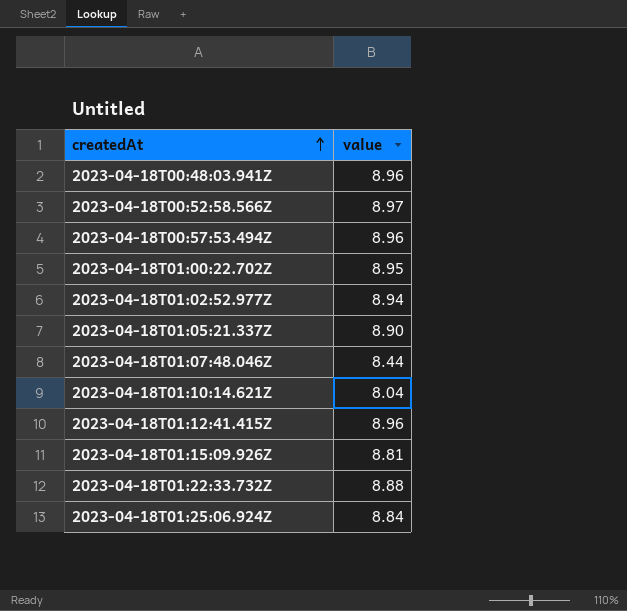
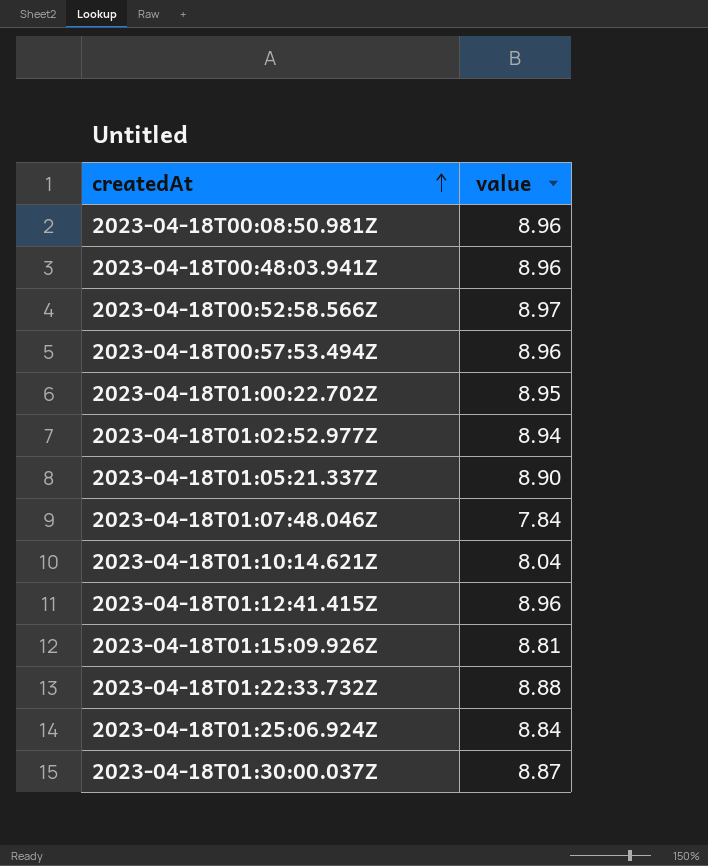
row 2023-04-18T00:08:50.981Z: none -> 8.96
2023-04-18T01:07:48.046Z | value: 8.44 -> 7.84
row 2023-04-18T01:30:00.037Z: none -> 8.87

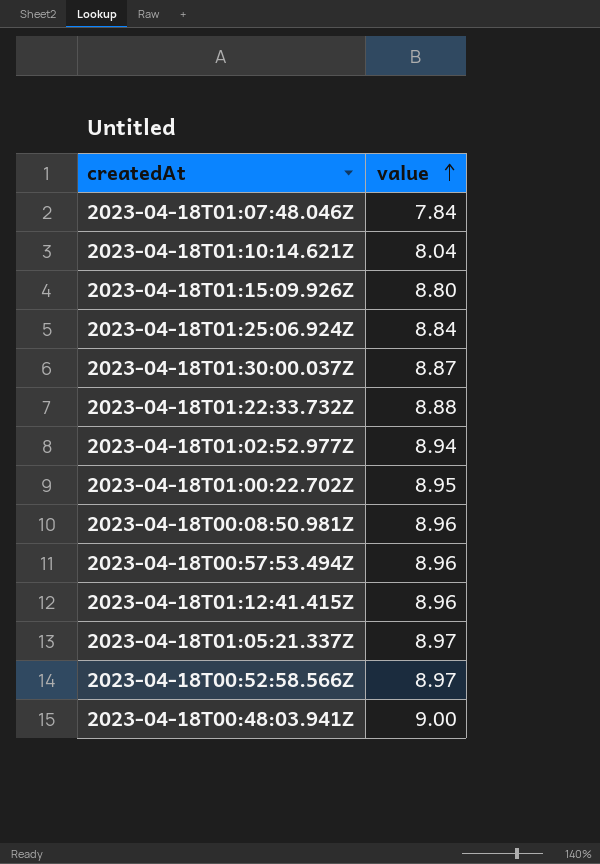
row order: createdAt ascending -> value ascending
2023-04-18T01:15:09.926Z | value: 8.81 -> 8.80
2023-04-18T01:05:21.337Z | value: 8.90 -> 8.97
2023-04-18T00:48:03.941Z | value: 8.96 -> 9.00

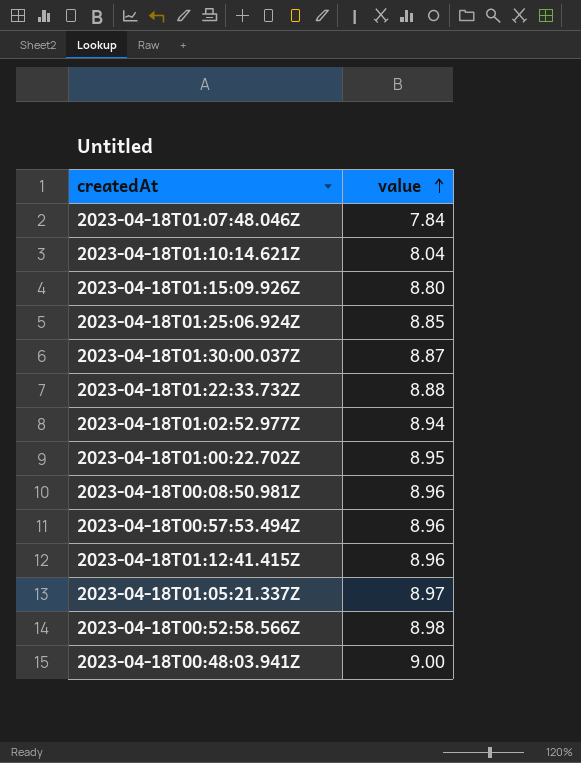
2023-04-18T01:25:06.924Z | value: 8.84 -> 8.85
2023-04-18T00:52:58.566Z | value: 8.97 -> 8.98

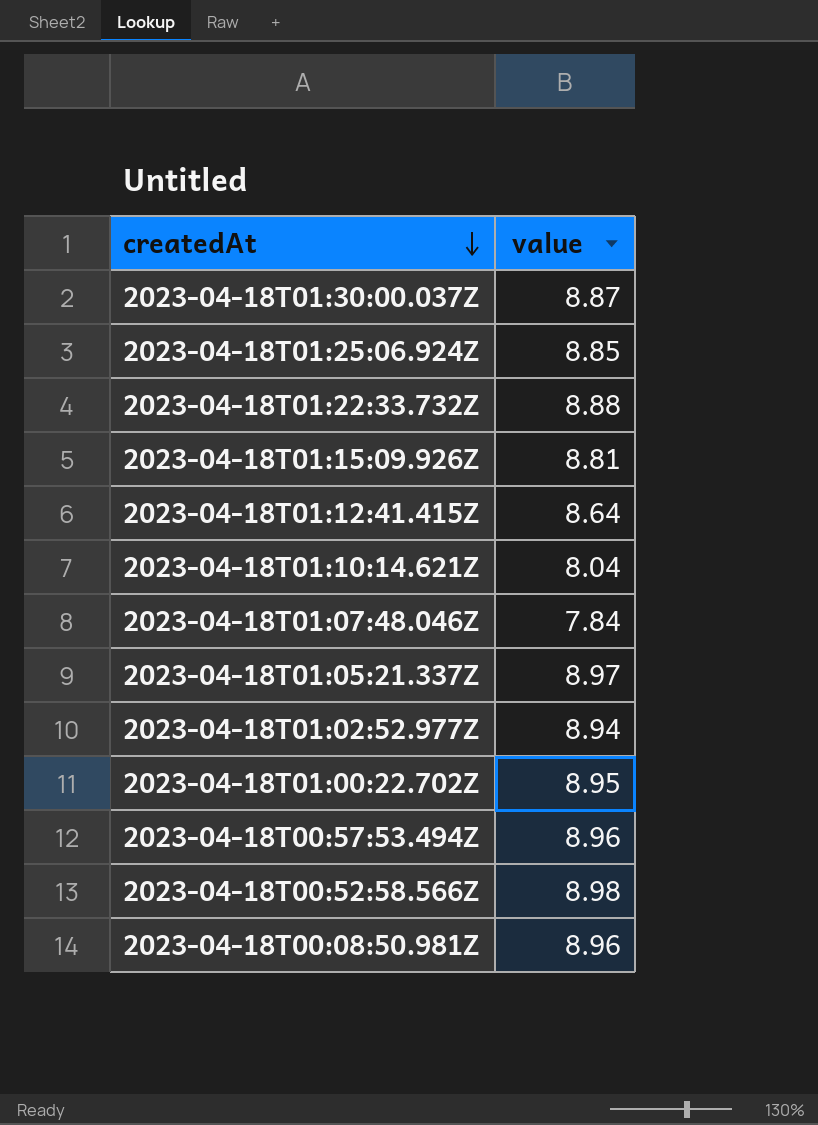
row order: value ascending -> createdAt descending
row 2023-04-18T00:48:03.941Z: 9.00 -> none
2023-04-18T01:15:09.926Z | value: 8.80 -> 8.81
2023-04-18T01:12:41.415Z | value: 8.96 -> 8.64

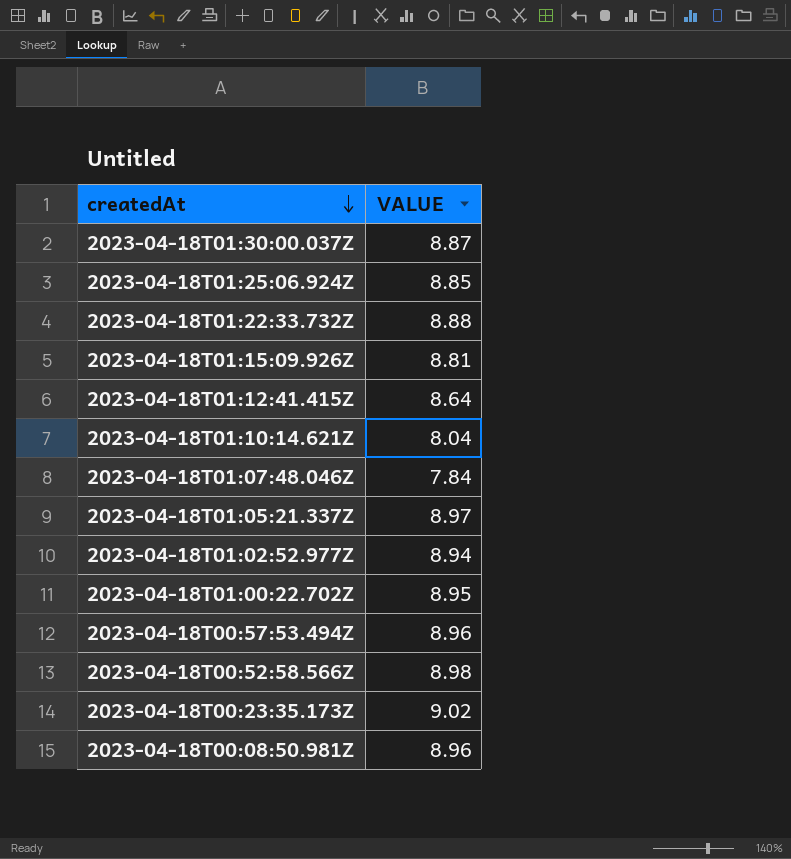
column name: value -> VALUE
row 2023-04-18T00:23:35.173Z: none -> 9.02

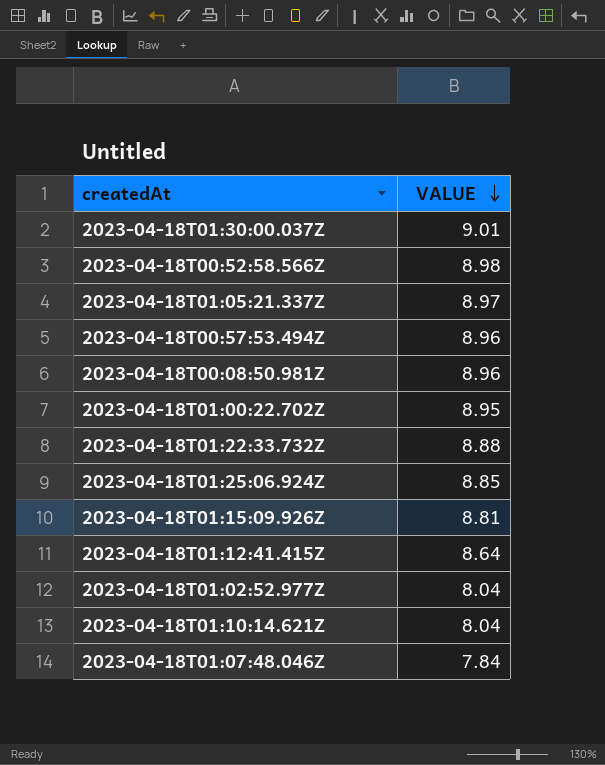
row order: createdAt descending -> VALUE descending
row 2023-04-18T00:23:35.173Z: 9.02 -> none
2023-04-18T01:30:00.037Z | VALUE: 8.87 -> 9.01
2023-04-18T01:02:52.977Z | VALUE: 8.94 -> 8.04

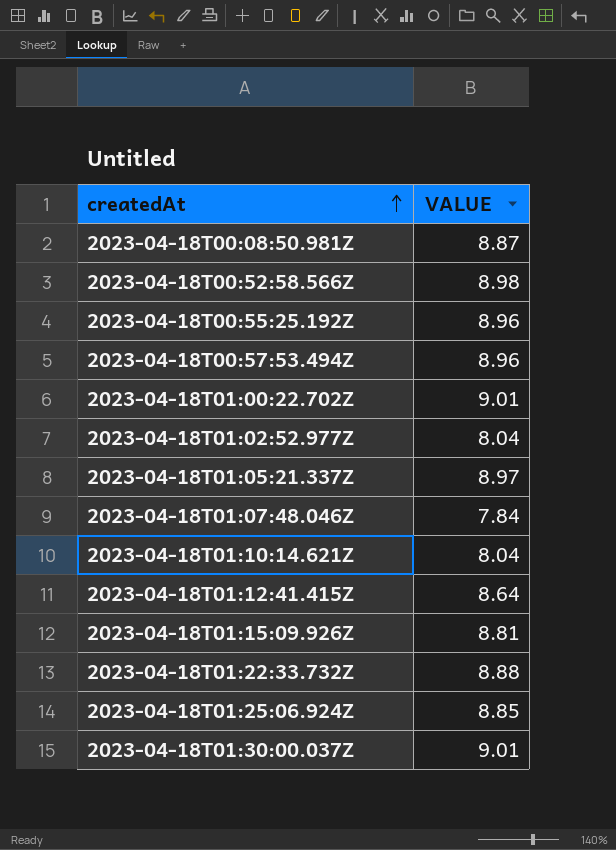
row order: VALUE descending -> createdAt ascending
2023-04-18T00:08:50.981Z | VALUE: 8.96 -> 8.87
row 2023-04-18T00:55:25.192Z: none -> 8.96
2023-04-18T01:00:22.702Z | VALUE: 8.95 -> 9.01

